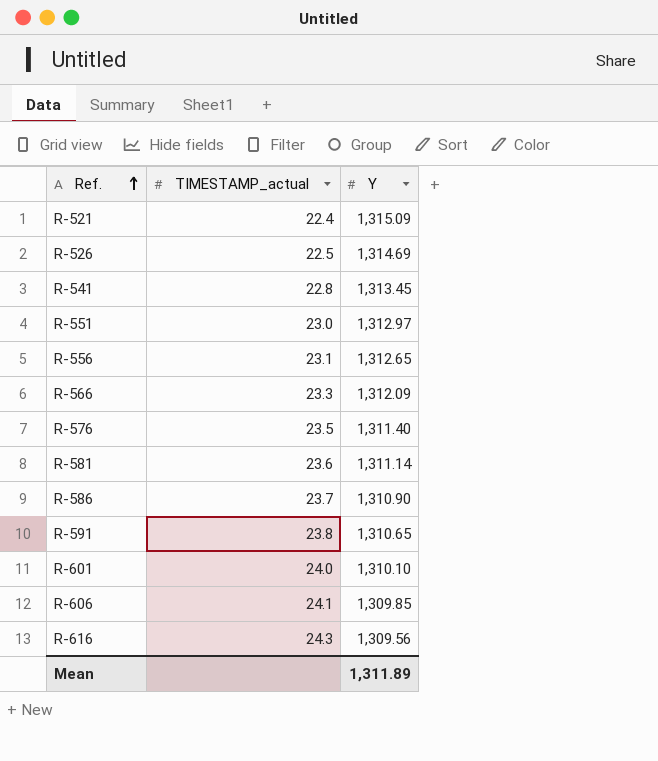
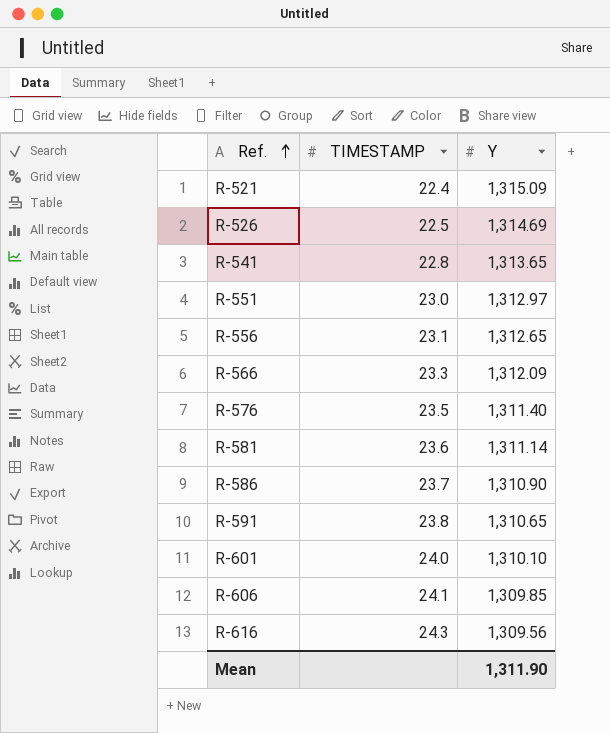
column name: TIMESTAMP_actual -> TIMESTAMP
R-541 | Y: 1,313.45 -> 1,313.65
Mean | Y: 1,311.89 -> 1,311.90

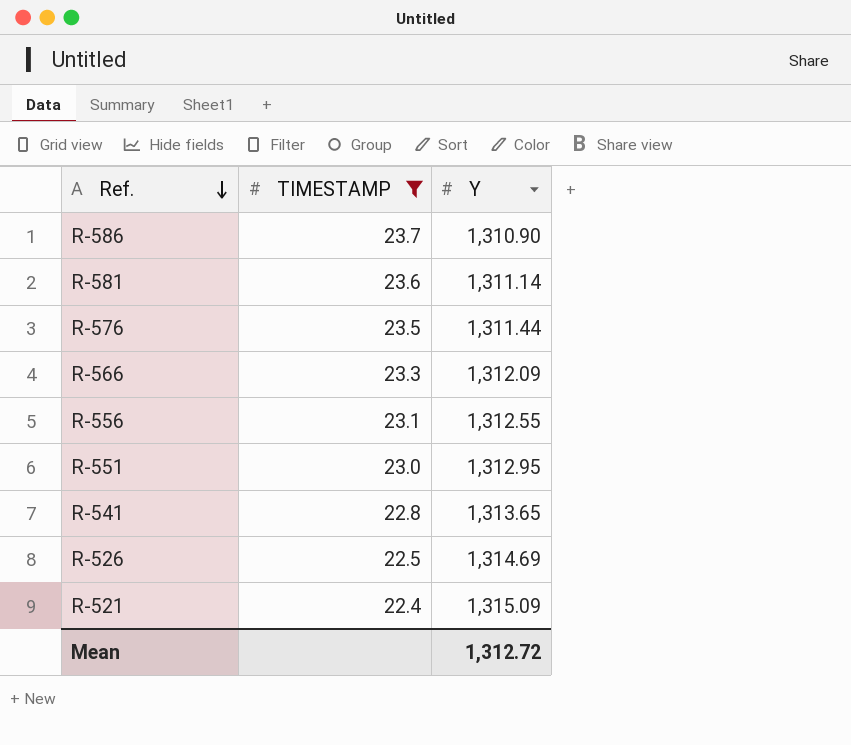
filter: none -> TIMESTAMP <= 23.7
row order: Ref. ascending -> Ref. descending
R-576 | Y: 1,311.40 -> 1,311.44
R-556 | Y: 1,312.65 -> 1,312.55
R-551 | Y: 1,312.97 -> 1,312.95
Mean | Y: 1,311.90 -> 1,312.72

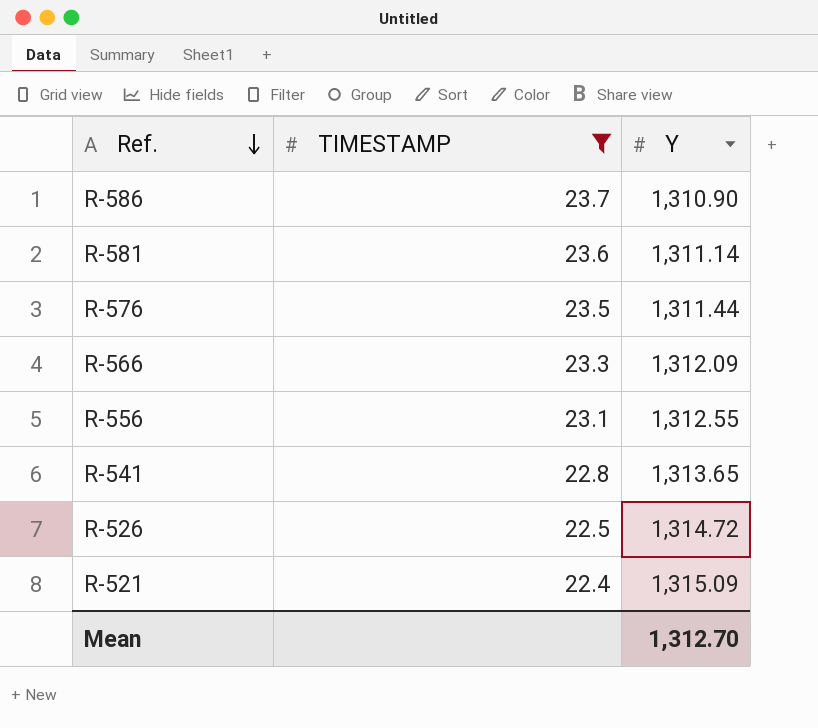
row R-551: 23.0 | 1,312.95 -> none
R-526 | Y: 1,314.69 -> 1,314.72
Mean | Y: 1,312.72 -> 1,312.70

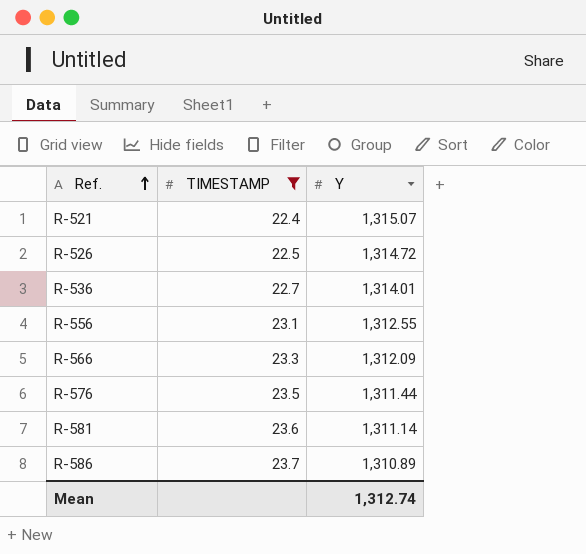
row order: Ref. descending -> Ref. ascending
row R-541: 22.8 | 1,313.65 -> none
R-521 | Y: 1,315.09 -> 1,315.07
row R-536: none -> 22.7 | 1,314.01
R-586 | Y: 1,310.90 -> 1,310.89
Mean | Y: 1,312.70 -> 1,312.74

